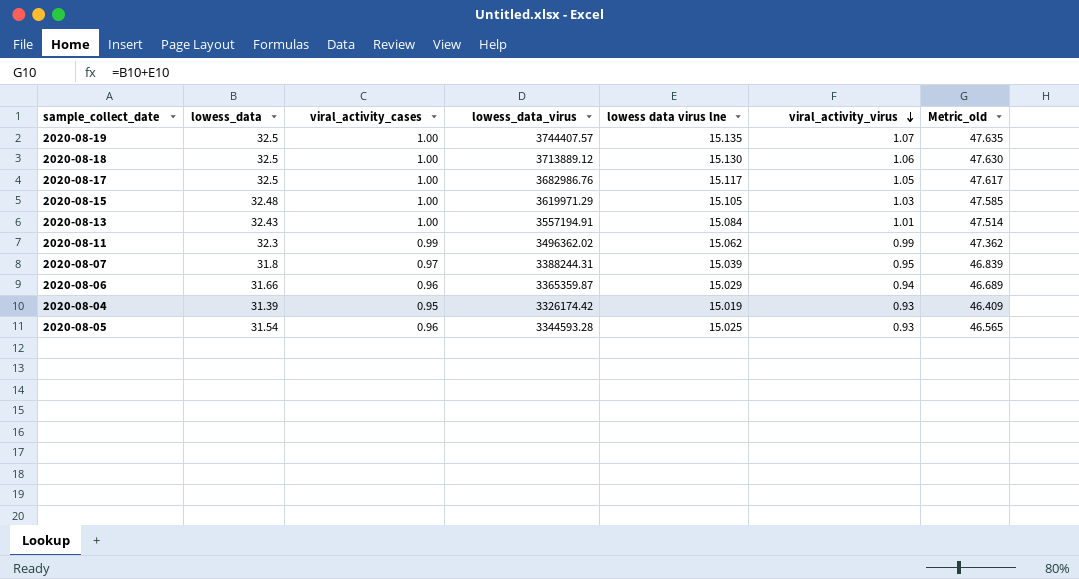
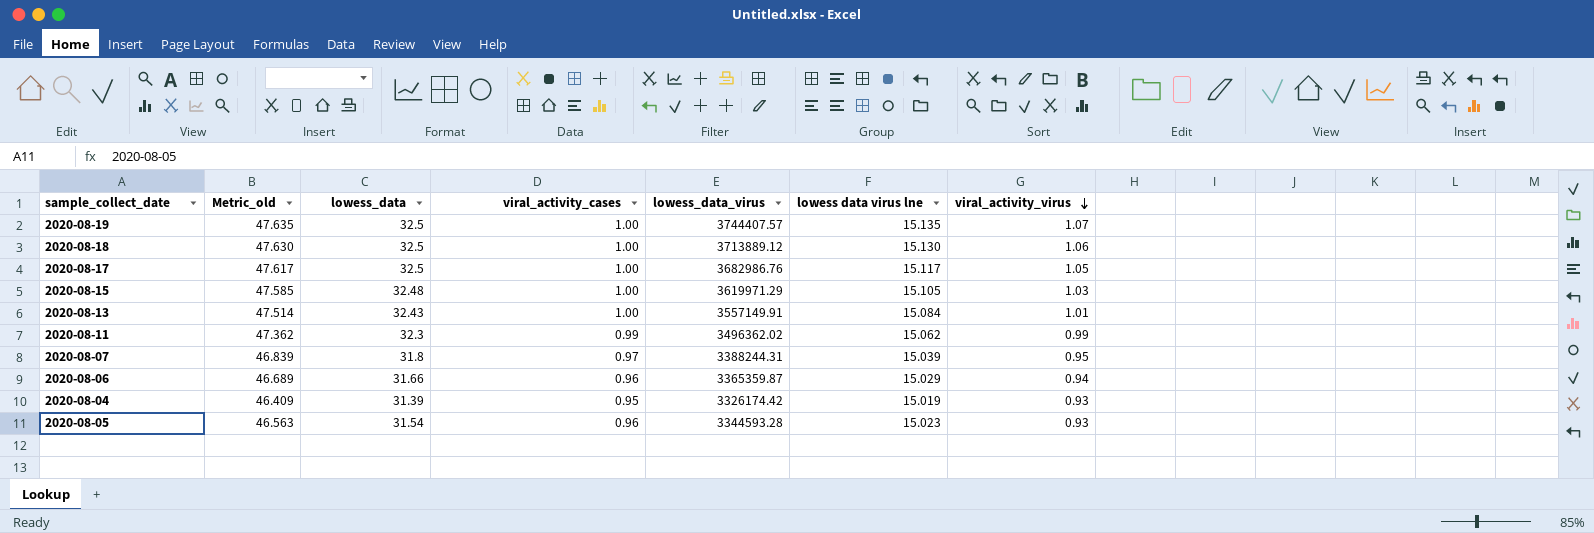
column Metric_old | position: 7 -> 2
2020-08-13 | lowess_data_virus: 3557194.91 -> 3557149.91
2020-08-05 | Metric_old: 46.565 -> 46.563
2020-08-05 | lowess data virus lne: 15.025 -> 15.023

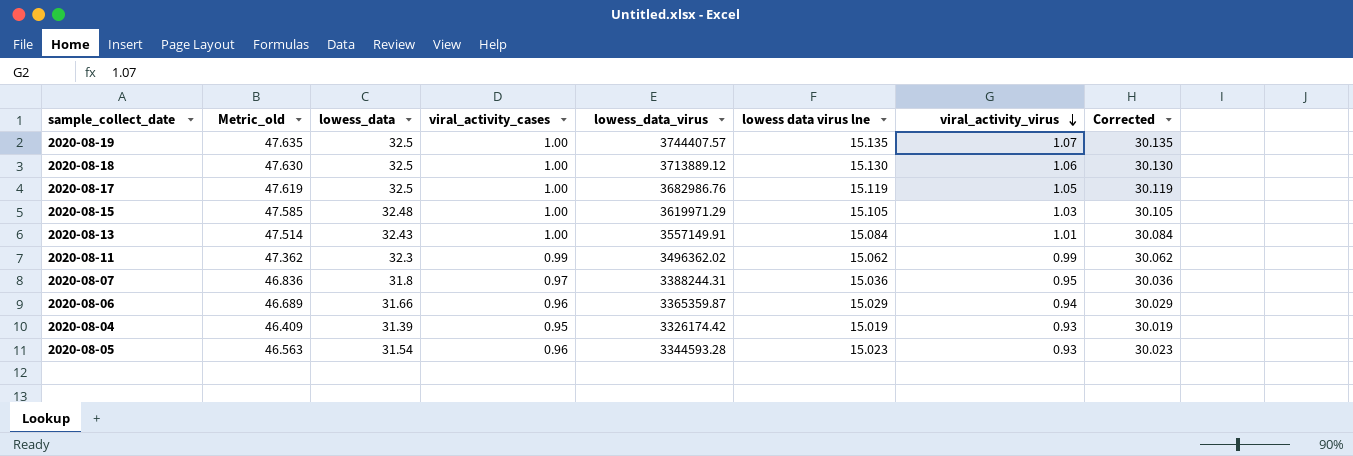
column Corrected | formula: none -> [lowess data virus lne] + 15
2020-08-17 | Metric_old: 47.617 -> 47.619
2020-08-17 | lowess data virus lne: 15.117 -> 15.119
2020-08-07 | Metric_old: 46.839 -> 46.836
2020-08-07 | lowess data virus lne: 15.039 -> 15.036

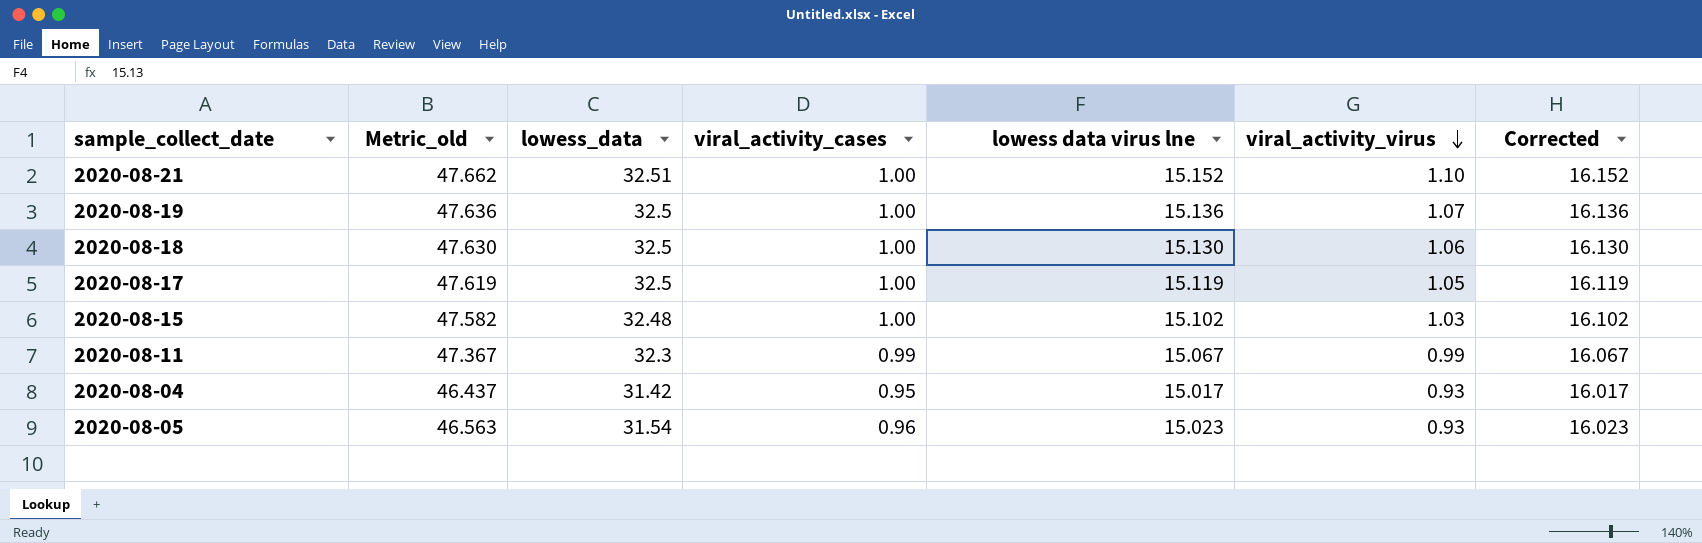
column lowess_data_virus | position: 5 -> none
column Corrected | formula: [lowess data virus lne] + 15 -> [lowess data virus lne] + 1
row 2020-08-13: 47.514 | 32.43 | 1.00 | 3557149.91 | 15.084 | 1.01 | 30.084 -> none
row 2020-08-07: 46.836 | 31.8 | 0.97 | 3388244.31 | 15.036 | 0.95 | 30.036 -> none
row 2020-08-06: 46.689 | 31.66 | 0.96 | 3365359.87 | 15.029 | 0.94 | 30.029 -> none
row 2020-08-21: none -> 47.662 | 32.51 | 1.00 | 15.152 | 1.10 | 16.152
2020-08-19 | Metric_old: 47.635 -> 47.636
2020-08-19 | lowess data virus lne: 15.135 -> 15.136
2020-08-15 | Metric_old: 47.585 -> 47.582
2020-08-15 | lowess data virus lne: 15.105 -> 15.102
2020-08-11 | Metric_old: 47.362 -> 47.367
2020-08-11 | lowess data virus lne: 15.062 -> 15.067
2020-08-04 | Metric_old: 46.409 -> 46.437
2020-08-04 | lowess_data: 31.39 -> 31.42
2020-08-04 | lowess data virus lne: 15.019 -> 15.017

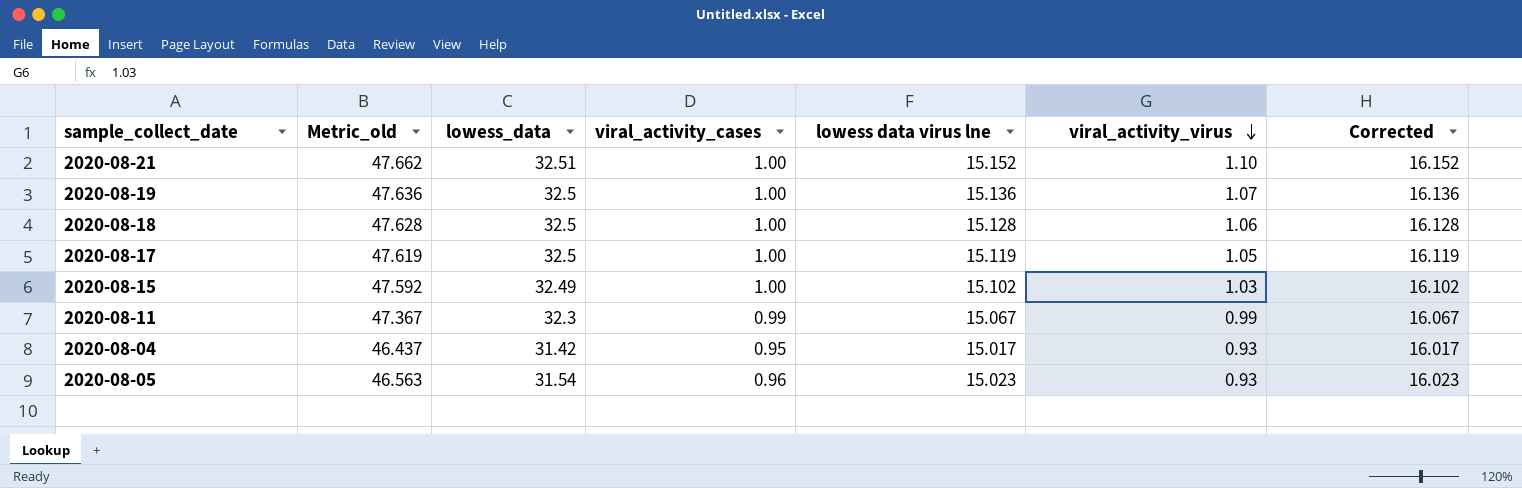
2020-08-18 | Metric_old: 47.630 -> 47.628
2020-08-18 | lowess data virus lne: 15.130 -> 15.128
2020-08-18 | Corrected: 16.130 -> 16.128
2020-08-15 | Metric_old: 47.582 -> 47.592
2020-08-15 | lowess_data: 32.48 -> 32.49

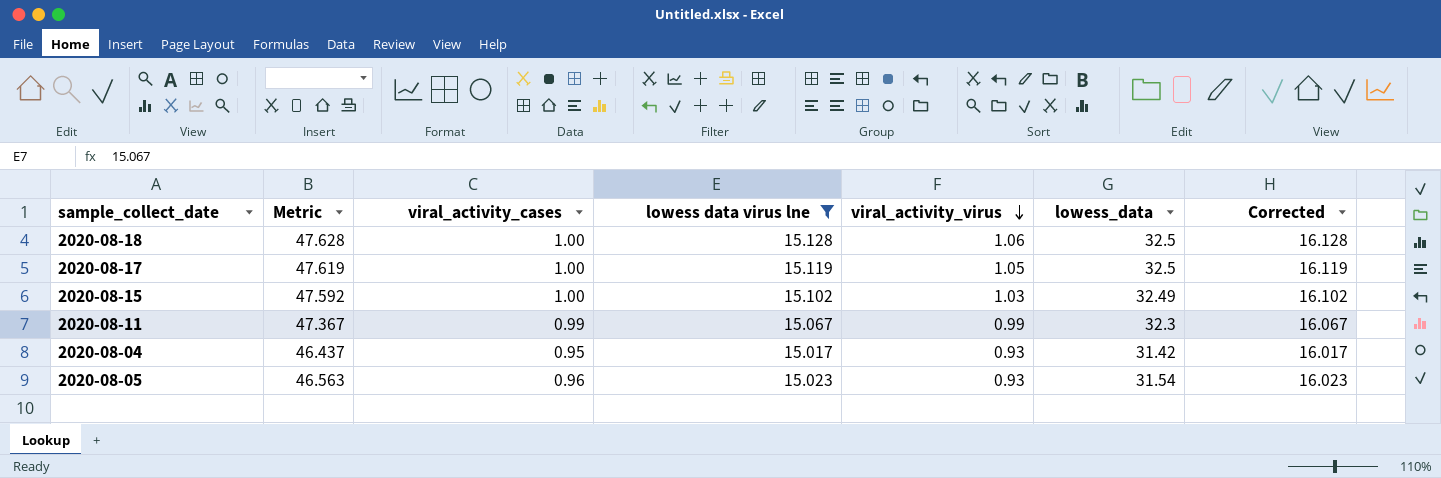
filter: none -> lowess data virus lne <= 15.128
column name: Metric_old -> Metric
column lowess_data | position: 3 -> 6

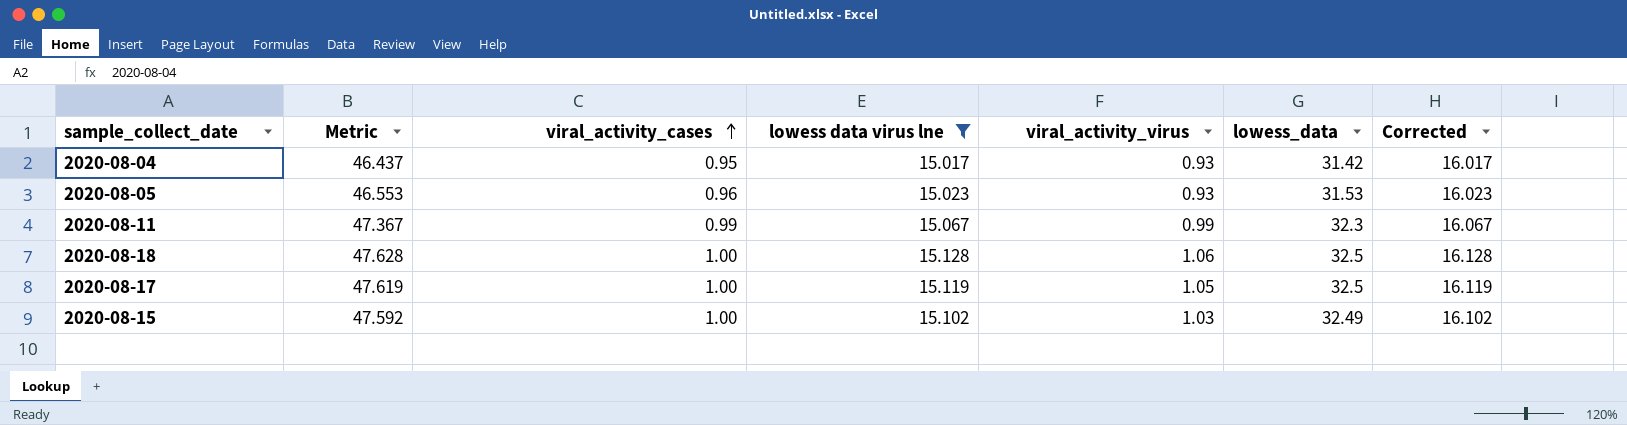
row order: viral_activity_virus descending -> viral_activity_cases ascending
2020-08-05 | Metric: 46.563 -> 46.553
2020-08-05 | lowess_data: 31.54 -> 31.53

